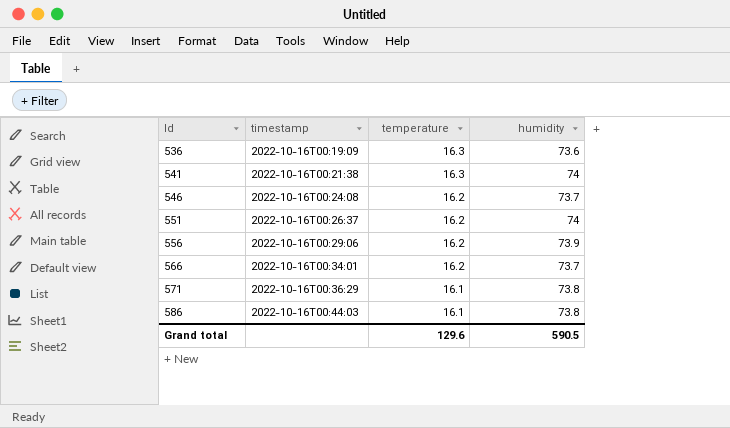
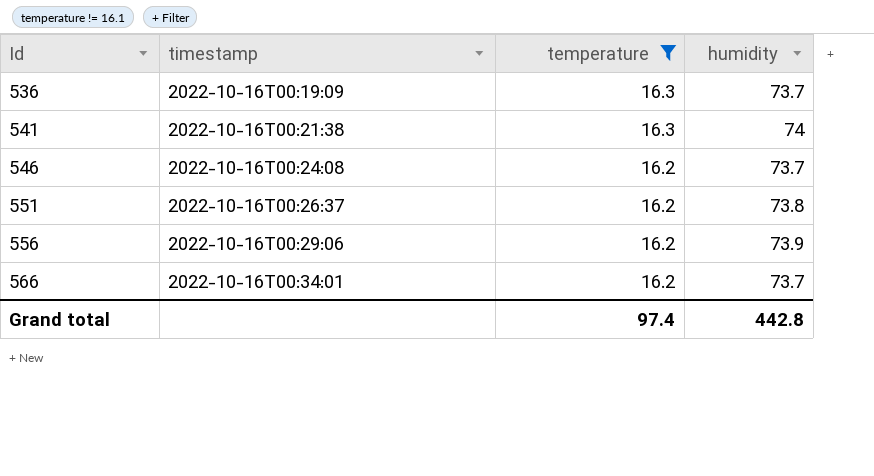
filter: none -> temperature != 16.1
536 | humidity: 73.6 -> 73.7
551 | humidity: 74 -> 73.8
Grand total | temperature: 129.6 -> 97.4
Grand total | humidity: 590.5 -> 442.8

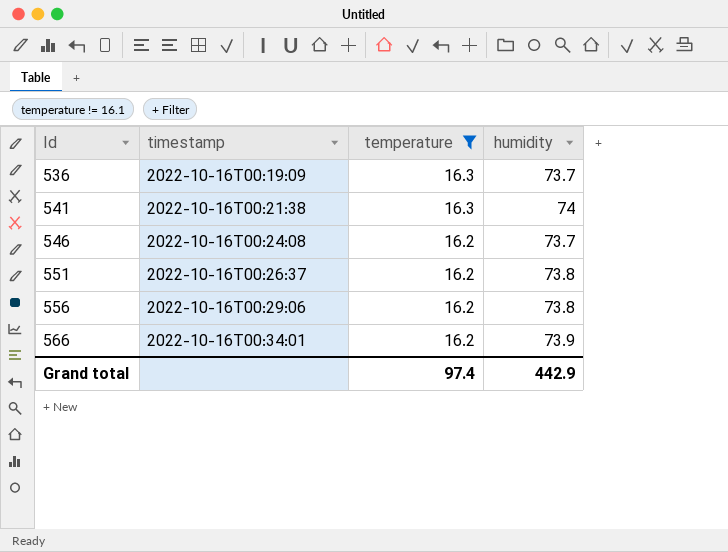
556 | humidity: 73.9 -> 73.8
566 | humidity: 73.7 -> 73.9
Grand total | humidity: 442.8 -> 442.9

